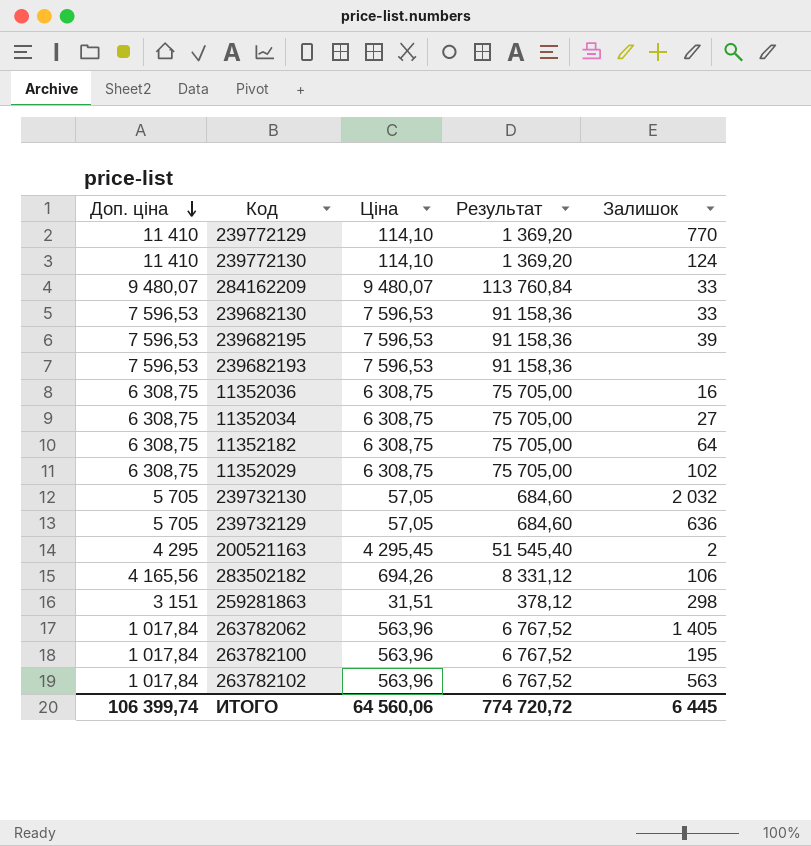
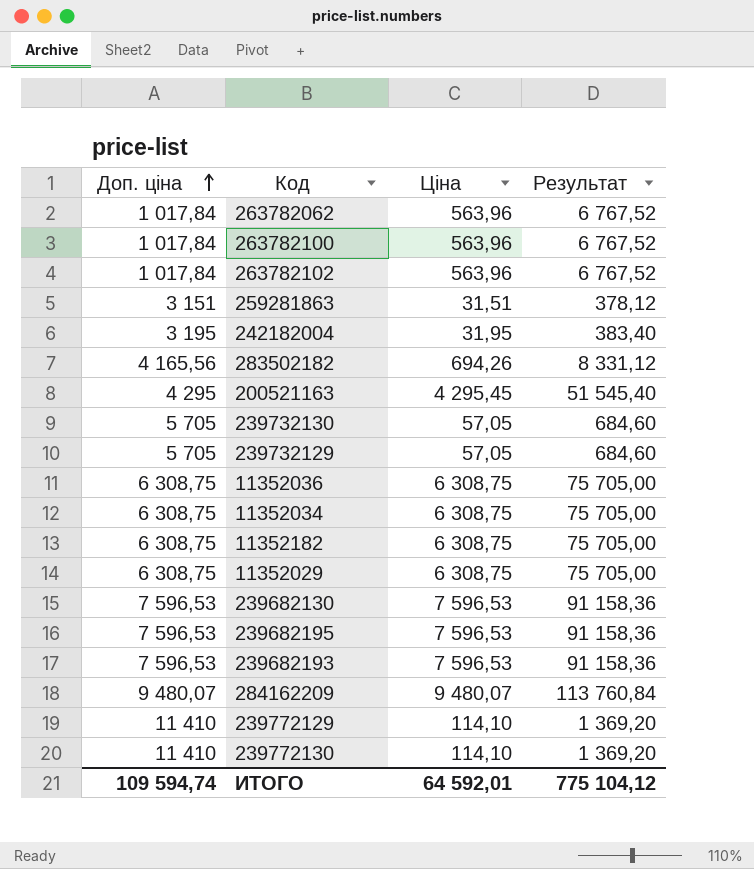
row order: Доп. ціна descending -> Доп. ціна ascending
column Залишок | position: 5 -> none
row 242182004: none -> 3 195 | 31,95 | 383,40
ИТОГО | Доп. ціна: 106 399,74 -> 109 594,74
ИТОГО | Ціна: 64 560,06 -> 64 592,01
ИТОГО | Результат: 774 720,72 -> 775 104,12

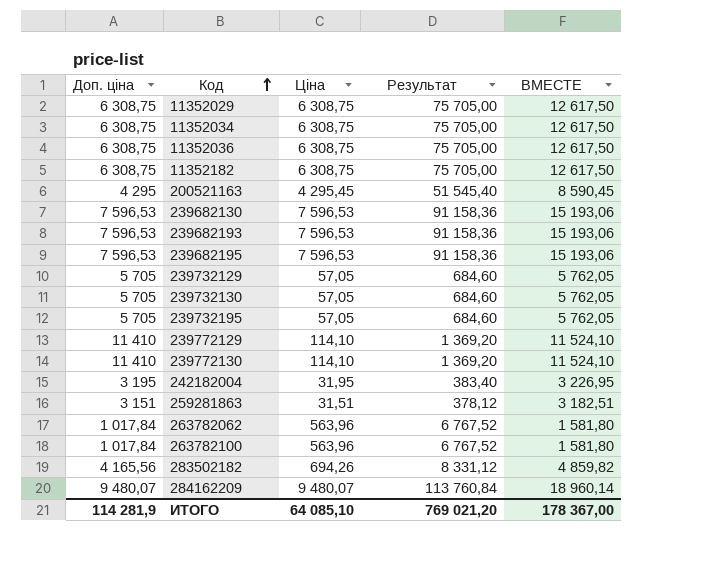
row order: Доп. ціна ascending -> Код ascending
column ВМЕСТЕ | formula: none -> [Доп. ціна] + [Ціна]
row 263782102: 1 017,84 | 563,96 | 6 767,52 -> none
row 239732195: none -> 5 705 | 57,05 | 684,60 | 5 762,05
ИТОГО | Доп. ціна: 109 594,74 -> 114 281,9
ИТОГО | Ціна: 64 592,01 -> 64 085,10
ИТОГО | Результат: 775 104,12 -> 769 021,20

